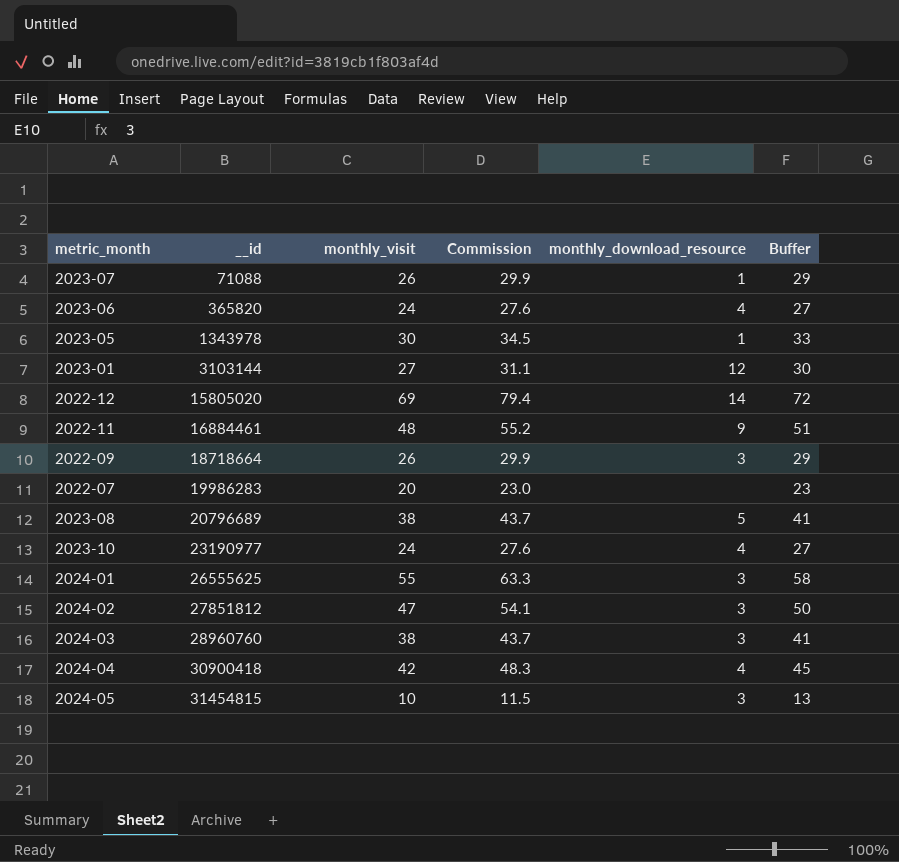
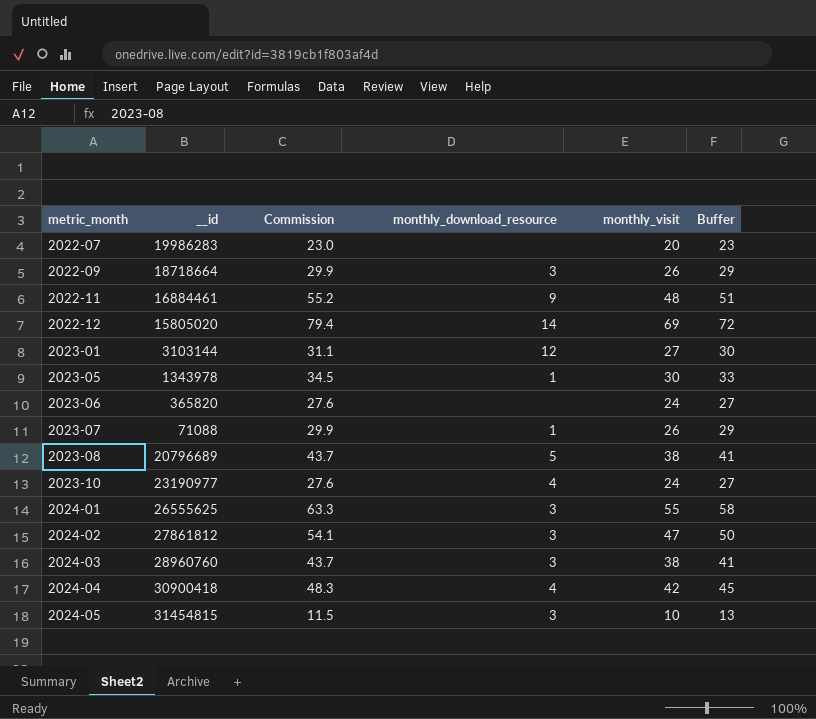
row order: __id ascending -> metric_month ascending
column monthly_visit | position: 3 -> 5
2023-06 | monthly_download_resource: 4 -> none
2024-02 | __id: 27851812 -> 27861812

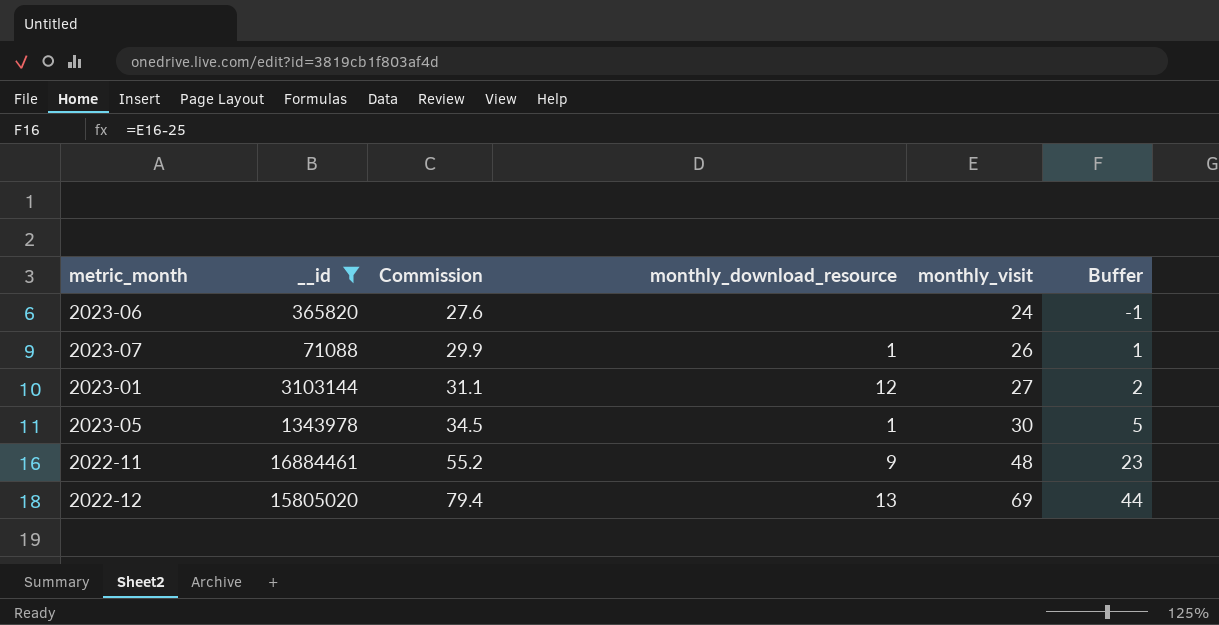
filter: none -> __id <= 16884461
row order: metric_month ascending -> Commission ascending
column Buffer | formula: [monthly_visit] + 3 -> [monthly_visit] - 25
2022-12 | monthly_download_resource: 14 -> 13

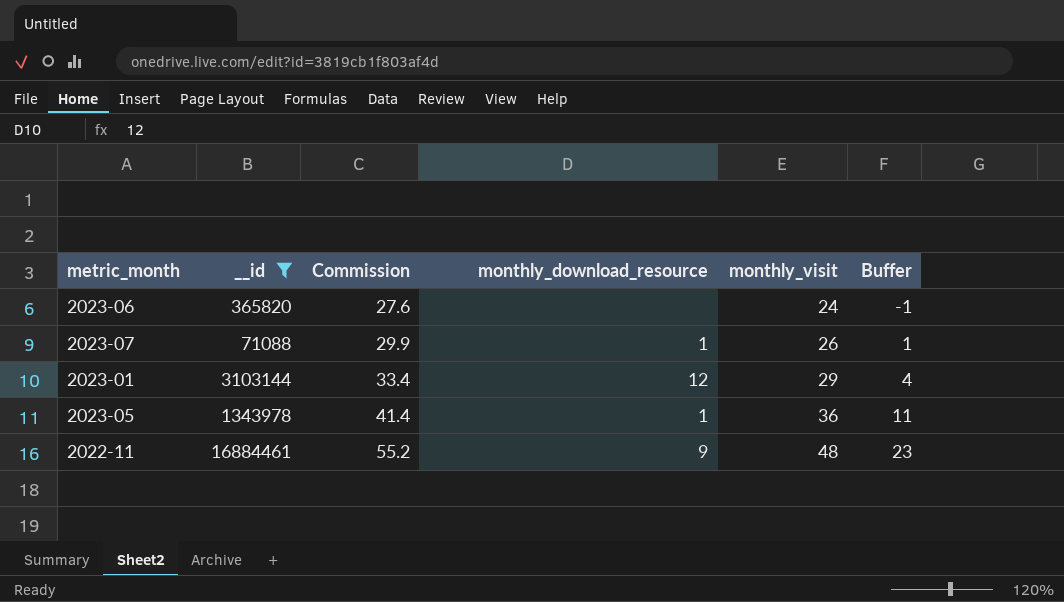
row 2022-12: 15805020 | 79.4 | 13 | 69 | 44 -> none
2023-01 | Commission: 31.1 -> 33.4
2023-01 | monthly_visit: 27 -> 29
2023-01 | Buffer: 2 -> 4
2023-05 | Commission: 34.5 -> 41.4
2023-05 | monthly_visit: 30 -> 36
2023-05 | Buffer: 5 -> 11

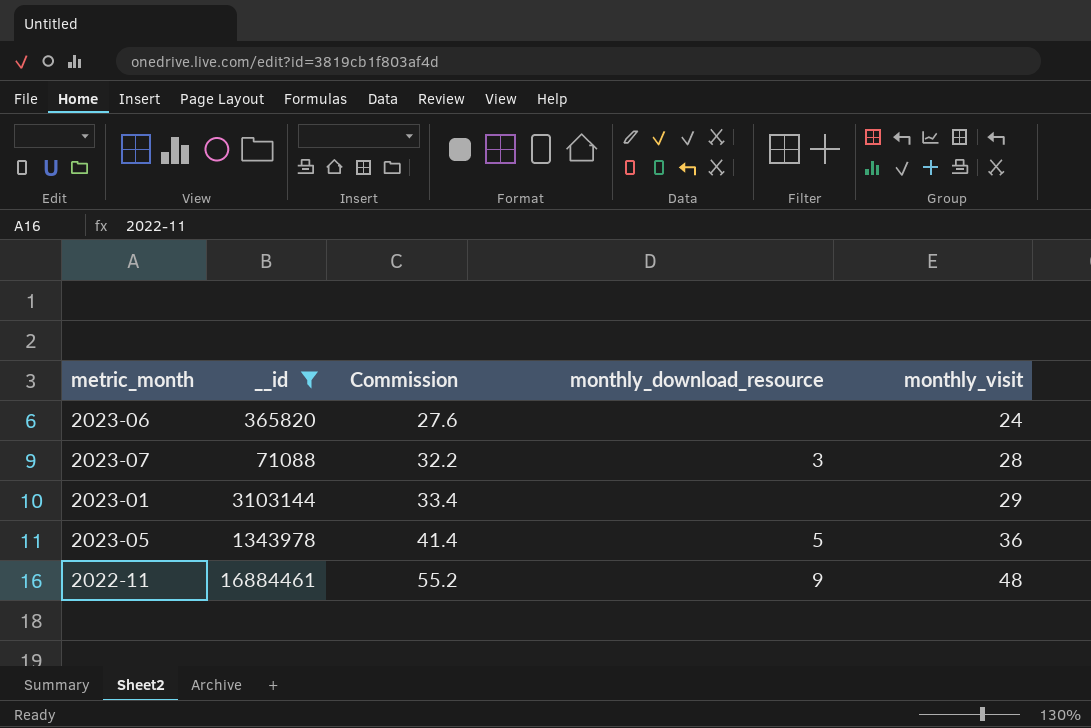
column Buffer | formula: [monthly_visit] - 25 -> none
2023-07 | Commission: 29.9 -> 32.2
2023-07 | monthly_download_resource: 1 -> 3
2023-07 | monthly_visit: 26 -> 28
2023-01 | monthly_download_resource: 12 -> none
2023-05 | monthly_download_resource: 1 -> 5

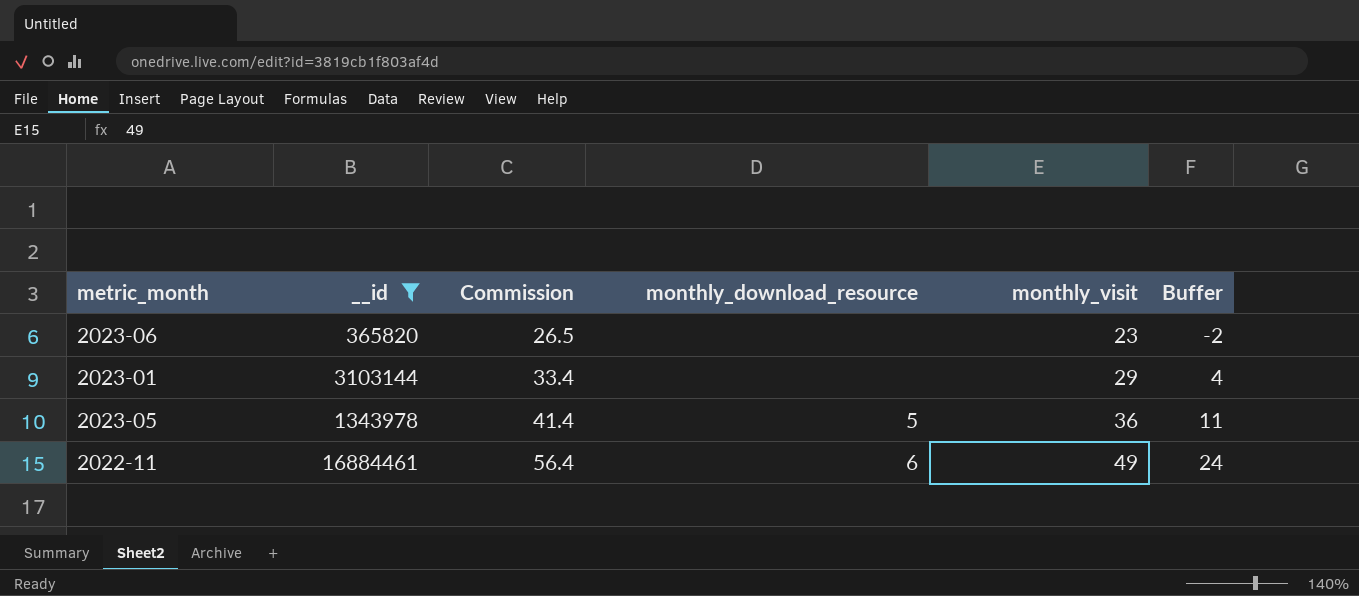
column Buffer | formula: none -> [monthly_visit] - 25
row 2023-07: 71088 | 32.2 | 3 | 28 -> none
2023-06 | Commission: 27.6 -> 26.5
2023-06 | monthly_visit: 24 -> 23
2022-11 | Commission: 55.2 -> 56.4
2022-11 | monthly_download_resource: 9 -> 6
2022-11 | monthly_visit: 48 -> 49

